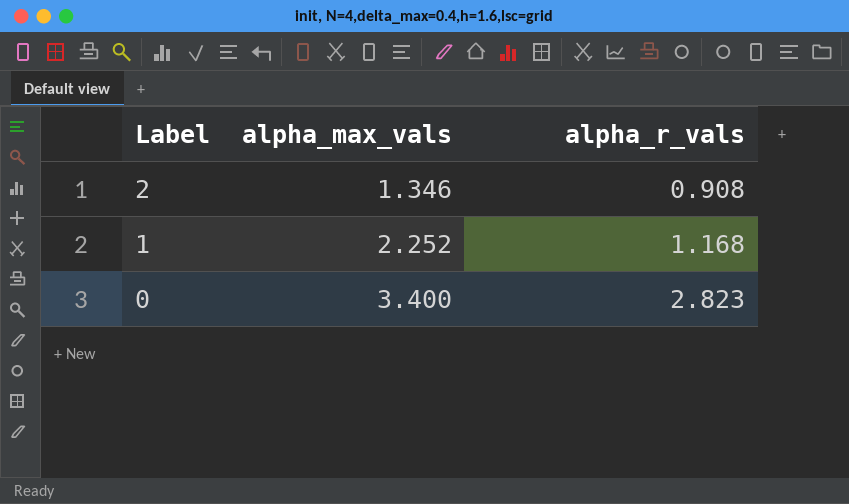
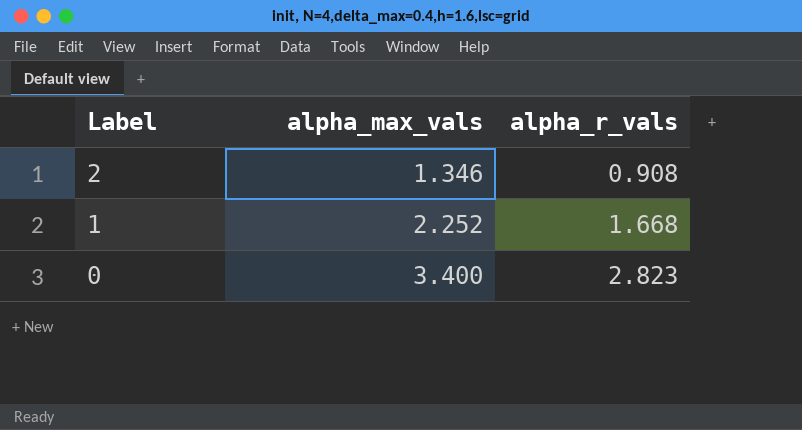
1 | alpha_r_vals: 1.168 -> 1.668

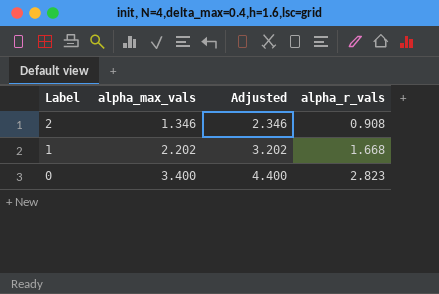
column Adjusted | formula: none -> [alpha_max_vals] + 1
1 | alpha_max_vals: 2.252 -> 2.202

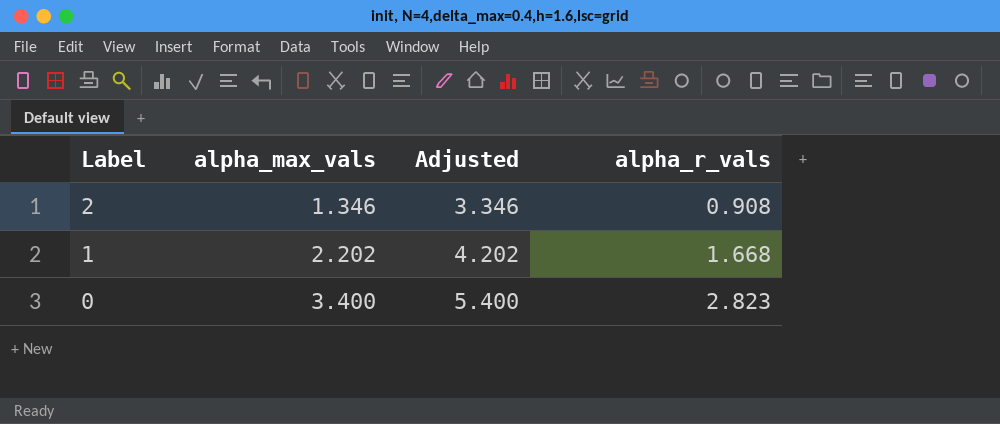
column Adjusted | formula: [alpha_max_vals] + 1 -> [alpha_max_vals] + 2

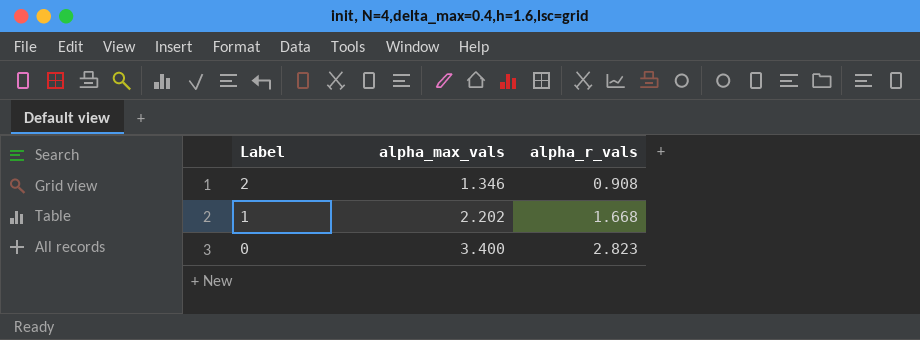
column Adjusted | formula: [alpha_max_vals] + 2 -> none

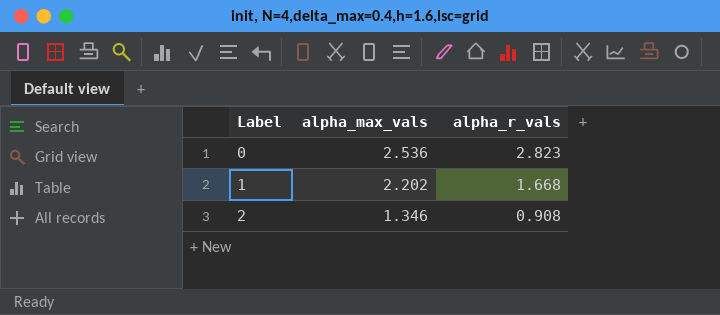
row order: Label descending -> Label ascending
0 | alpha_max_vals: 3.400 -> 2.536

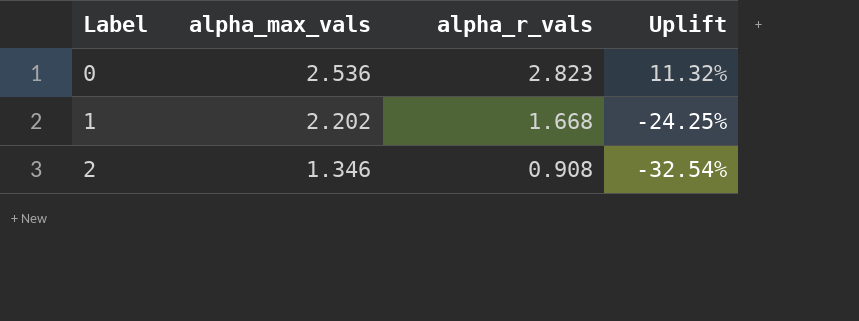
column Uplift | formula: none -> ([alpha_r_vals] - [alpha_max_vals]) / [alpha_max_vals]

